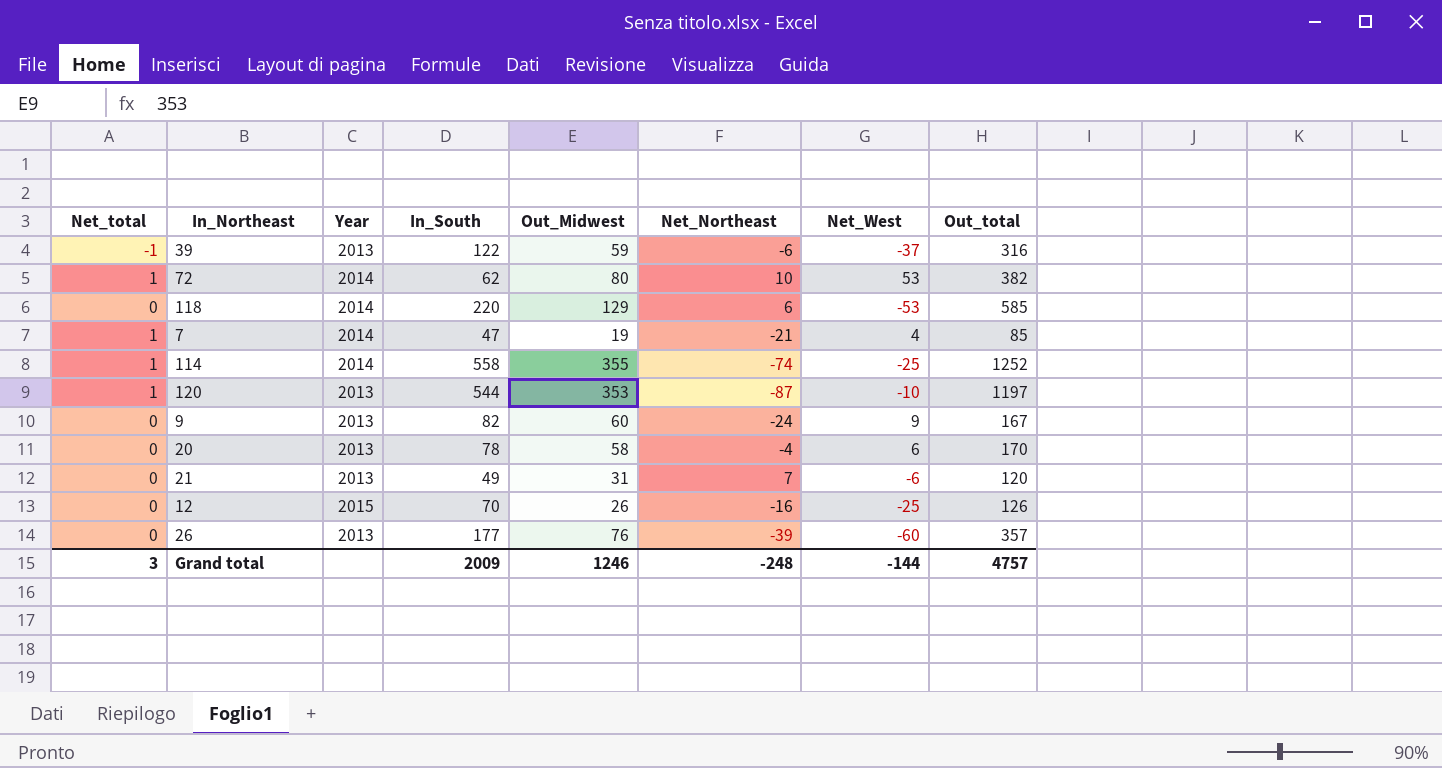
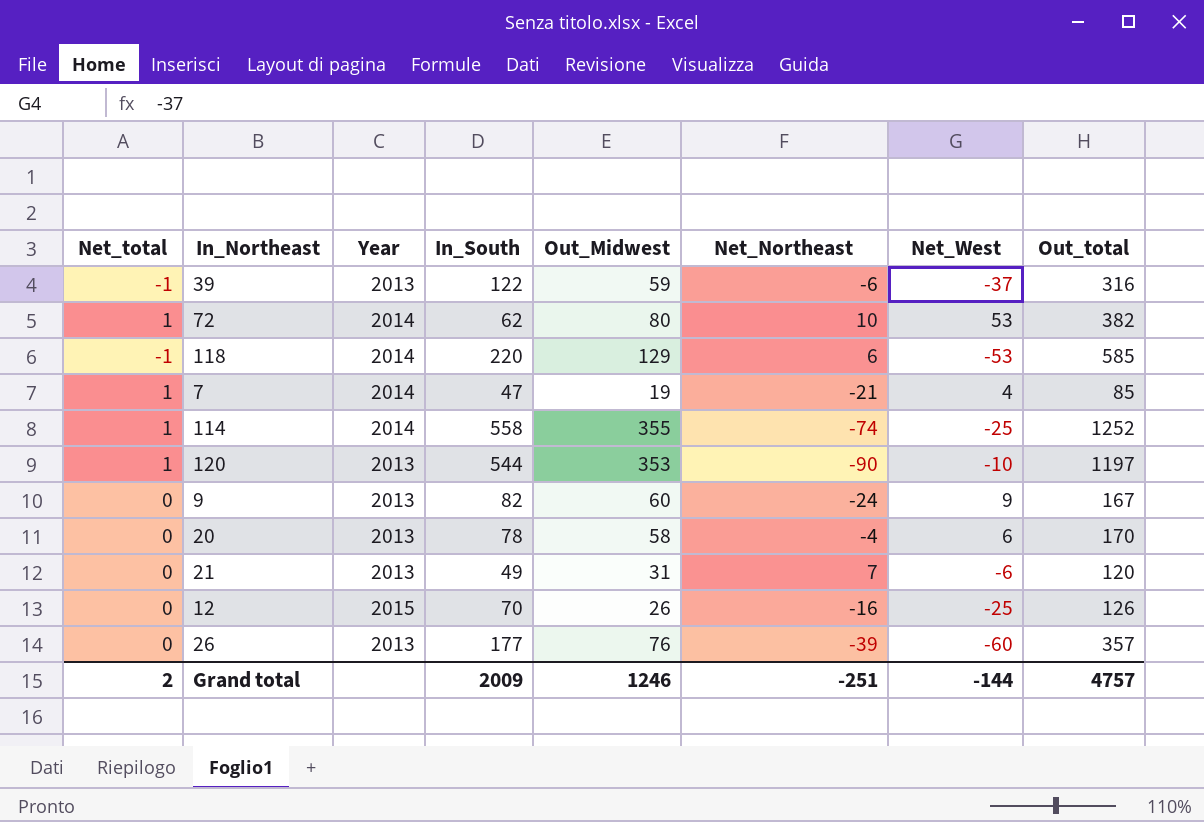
118 | Net_total: 0 -> -1
120 | Net_Northeast: -87 -> -90
Grand total | Net_total: 3 -> 2
Grand total | Net_Northeast: -248 -> -251

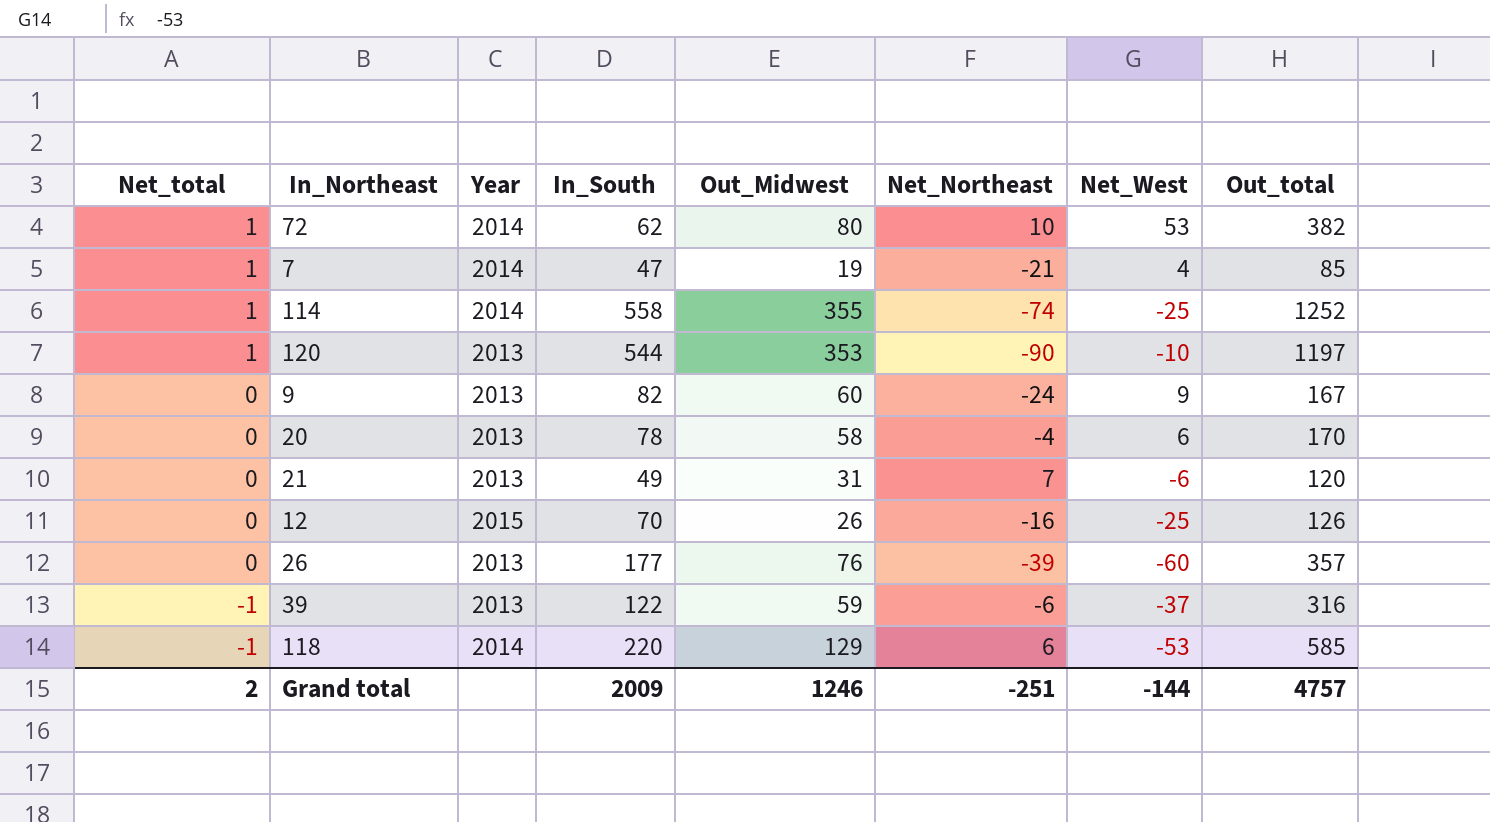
row order: none -> Net_total descending

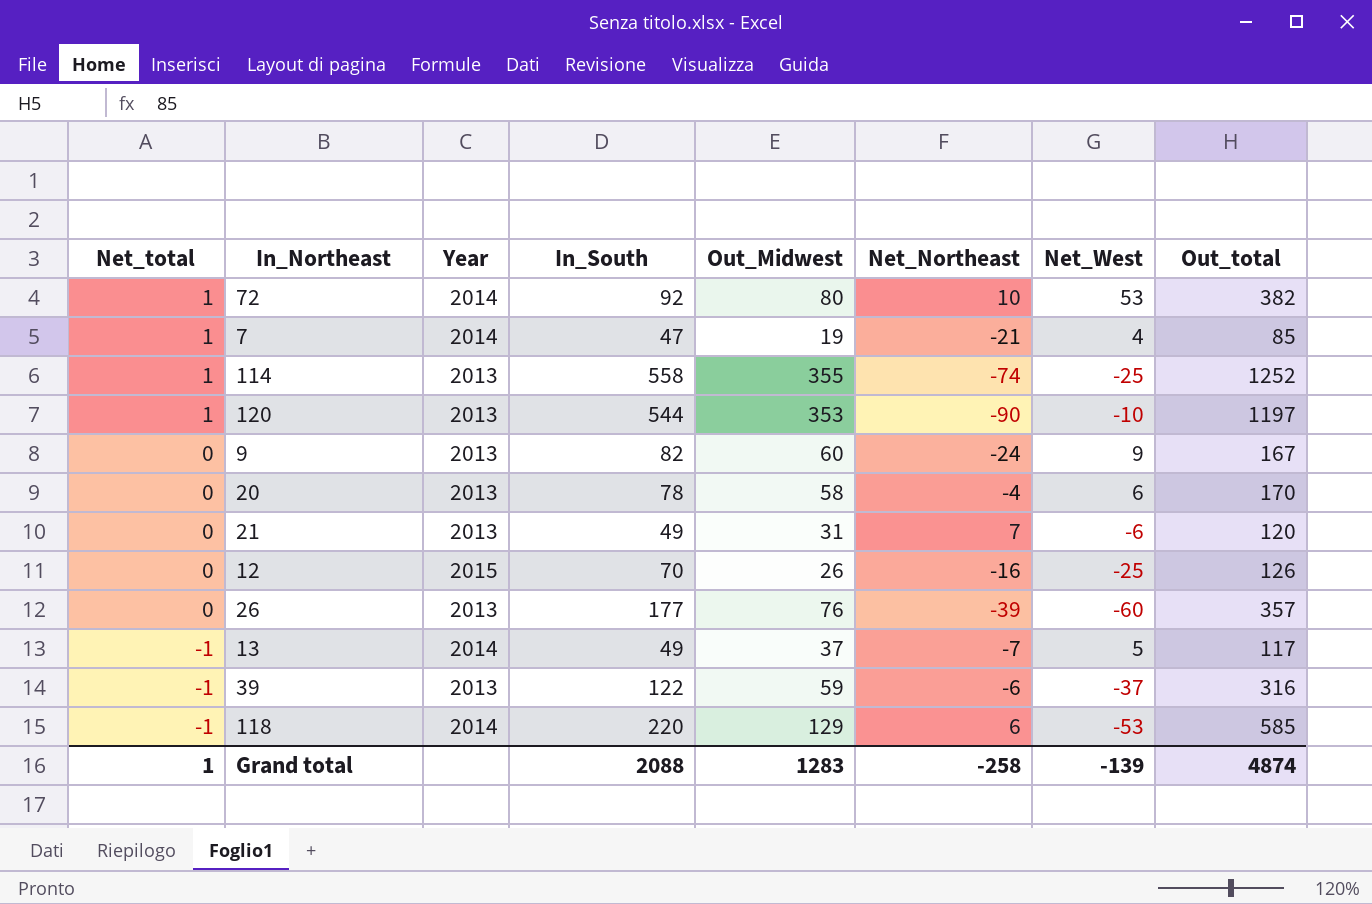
72 | In_South: 62 -> 92
114 | Year: 2014 -> 2013
row 13: none -> -1 | 2014 | 49 | 37 | -7 | 5 | 117
Grand total | Net_total: 2 -> 1
Grand total | In_South: 2009 -> 2088
Grand total | Out_Midwest: 1246 -> 1283
Grand total | Net_Northeast: -251 -> -258
Grand total | Net_West: -144 -> -139
Grand total | Out_total: 4757 -> 4874

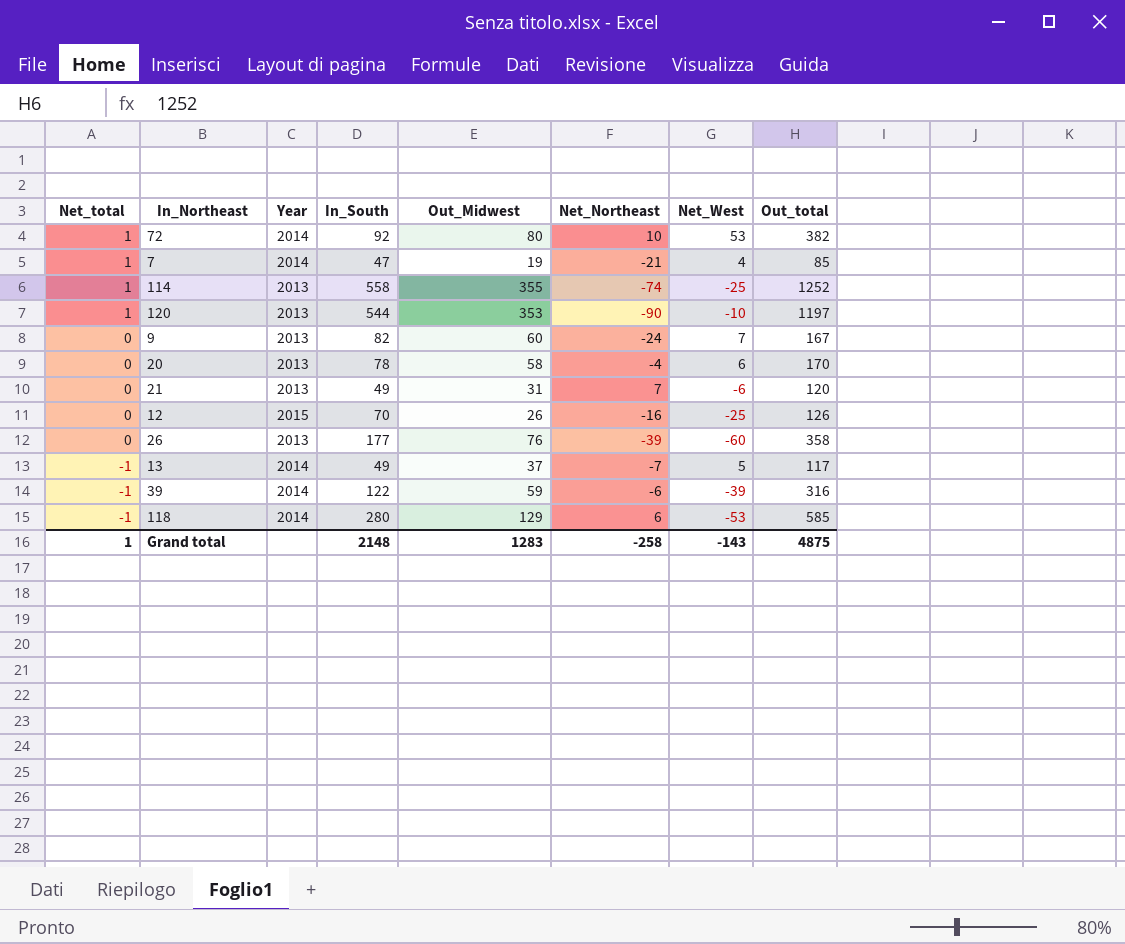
9 | Net_West: 9 -> 7
26 | Out_total: 357 -> 358
39 | Year: 2013 -> 2014
39 | Net_West: -37 -> -39
118 | In_South: 220 -> 280
Grand total | In_South: 2088 -> 2148
Grand total | Net_West: -139 -> -143
Grand total | Out_total: 4874 -> 4875

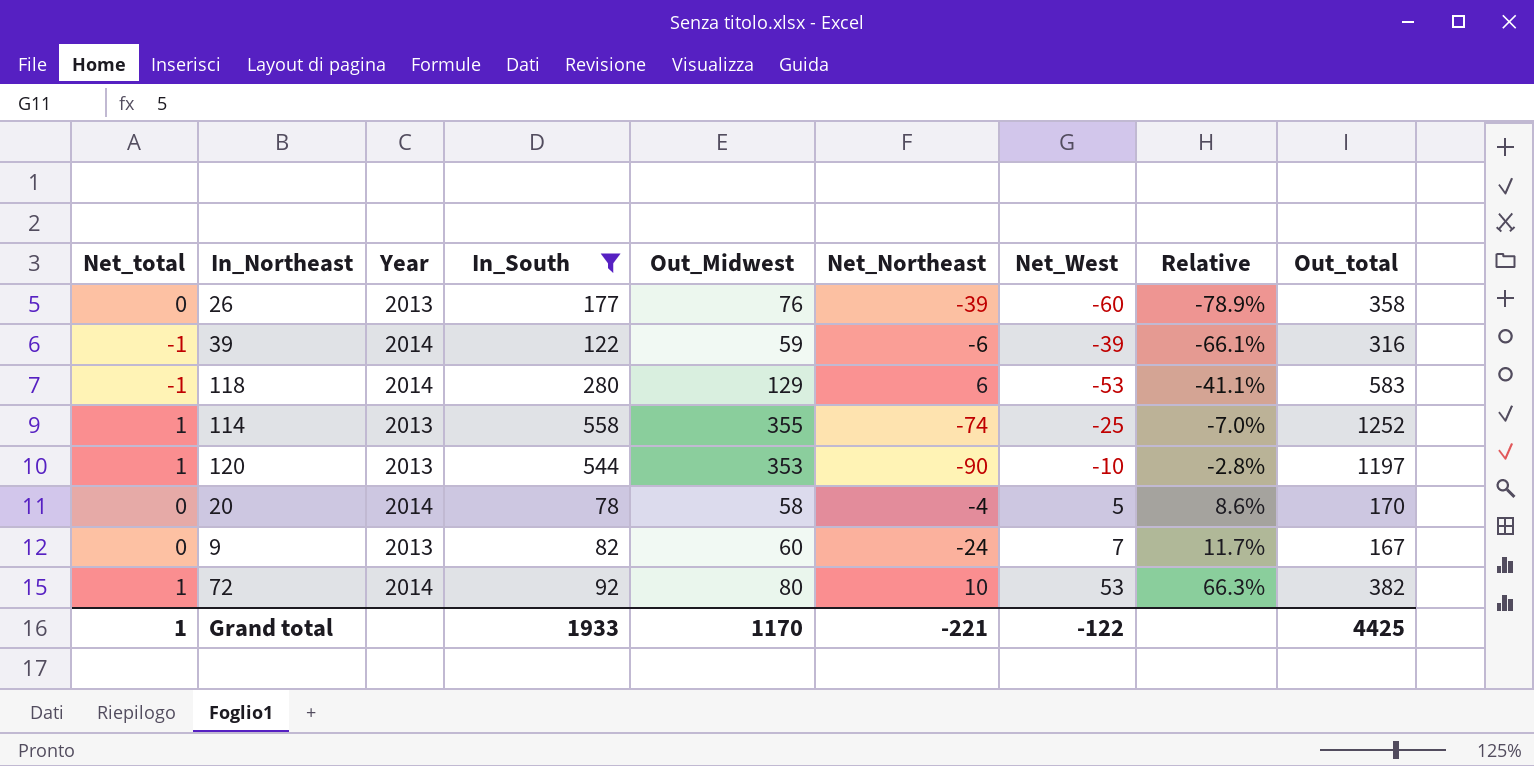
filter: none -> In_South >= 78
row order: Net_total descending -> Relative ascending
column Relative | formula: none -> [Net_West] / [Out_Midwest]
118 | Out_total: 585 -> 583
20 | Year: 2013 -> 2014
20 | Net_West: 6 -> 5
Grand total | In_South: 2148 -> 1933
Grand total | Out_Midwest: 1283 -> 1170
Grand total | Net_Northeast: -258 -> -221
Grand total | Net_West: -143 -> -122
Grand total | Out_total: 4875 -> 4425

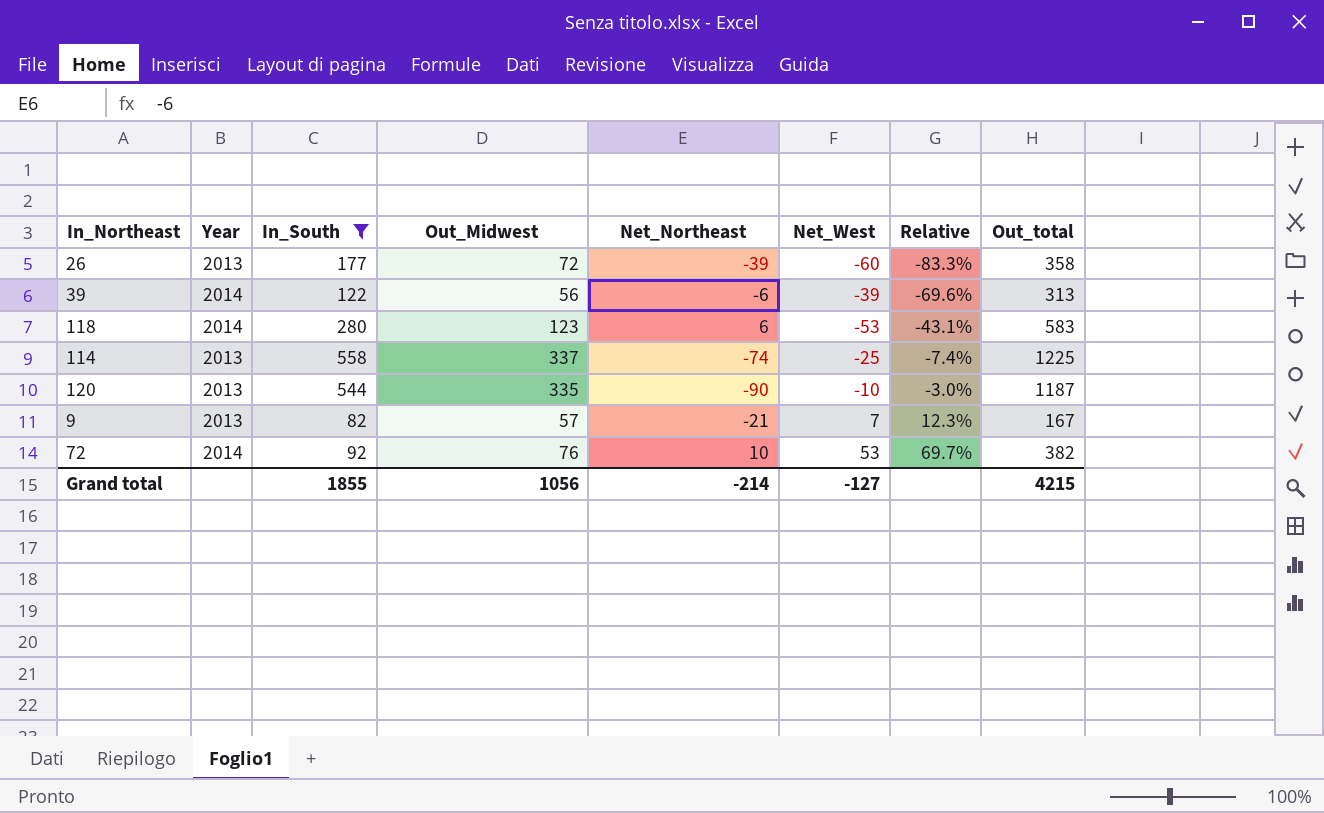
column Net_total | position: 1 -> none
row 20: 0 | 2014 | 78 | 58 | -4 | 5 | 8.6% | 170 -> none
26 | Out_Midwest: 76 -> 72
26 | Relative: -78.9% -> -83.3%
39 | Out_Midwest: 59 -> 56
39 | Relative: -66.1% -> -69.6%
39 | Out_total: 316 -> 313
118 | Out_Midwest: 129 -> 123
118 | Relative: -41.1% -> -43.1%
114 | Out_Midwest: 355 -> 337
114 | Relative: -7.0% -> -7.4%
114 | Out_total: 1252 -> 1225
120 | Out_Midwest: 353 -> 335
120 | Relative: -2.8% -> -3.0%
120 | Out_total: 1197 -> 1187
9 | Out_Midwest: 60 -> 57
9 | Net_Northeast: -24 -> -21
9 | Relative: 11.7% -> 12.3%
72 | Out_Midwest: 80 -> 76
72 | Relative: 66.3% -> 69.7%
Grand total | In_South: 1933 -> 1855
Grand total | Out_Midwest: 1170 -> 1056
Grand total | Net_Northeast: -221 -> -214
Grand total | Net_West: -122 -> -127
Grand total | Out_total: 4425 -> 4215

